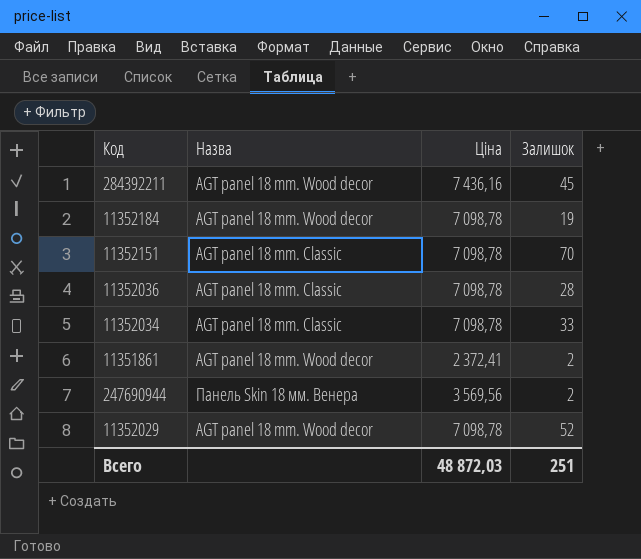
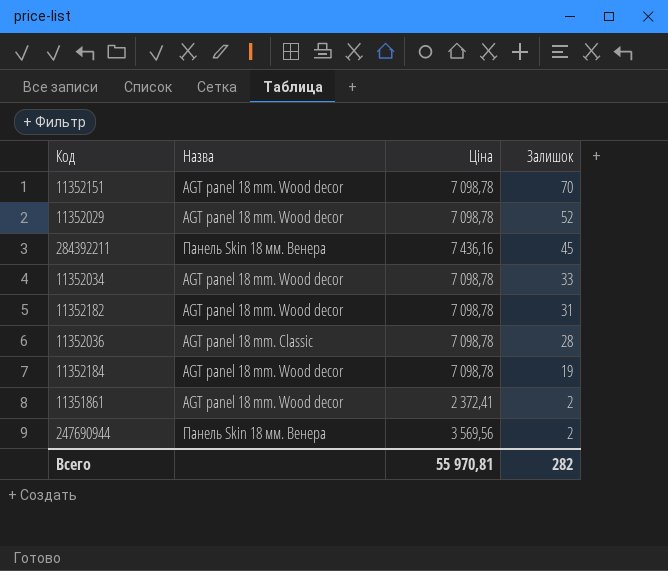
row order: none -> Залишок descending
11352151 | Назва: AGT panel 18 mm. Classic -> AGT panel 18 mm. Wood decor
284392211 | Назва: AGT panel 18 mm. Wood decor -> Панель Skin 18 мм. Венера
11352034 | Назва: AGT panel 18 mm. Classic -> AGT panel 18 mm. Wood decor
row 11352182: none -> AGT panel 18 mm. Wood decor | 7 098,78 | 31
Всего | Ціна: 48 872,03 -> 55 970,81
Всего | Залишок: 251 -> 282

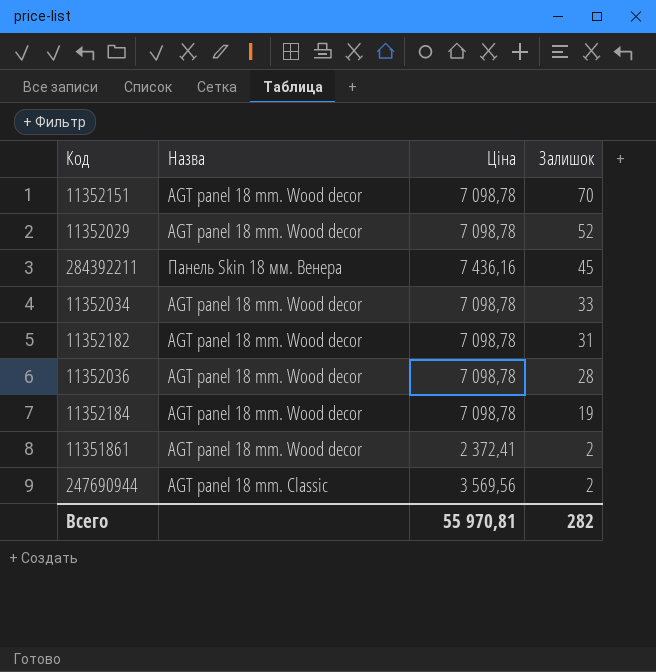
11352036 | Назва: AGT panel 18 mm. Classic -> AGT panel 18 mm. Wood decor
247690944 | Назва: Панель Skin 18 мм. Венера -> AGT panel 18 mm. Classic

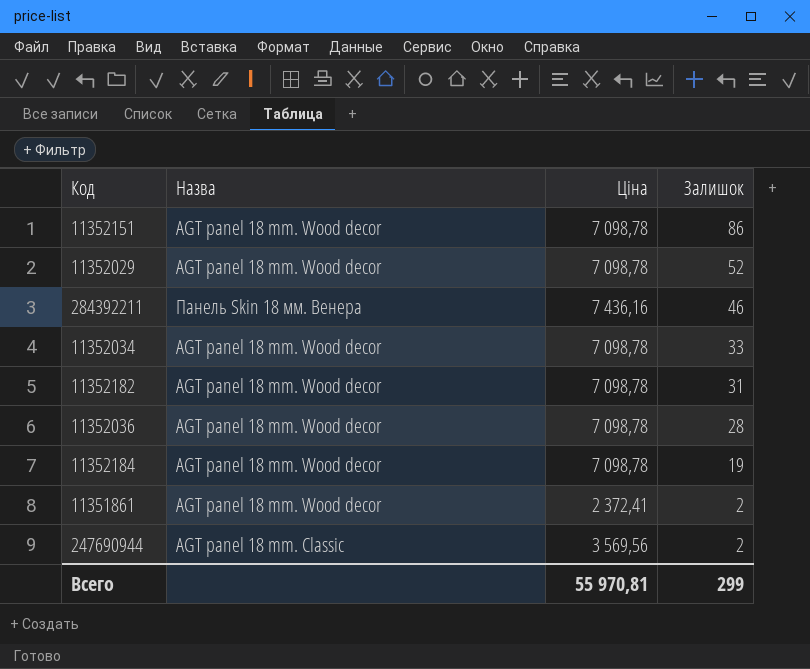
11352151 | Залишок: 70 -> 86
284392211 | Залишок: 45 -> 46
Всего | Залишок: 282 -> 299

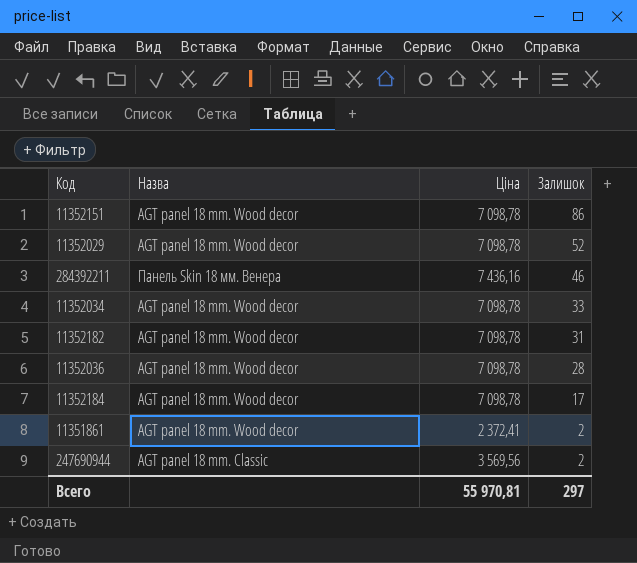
11352184 | Залишок: 19 -> 17
Всего | Залишок: 299 -> 297

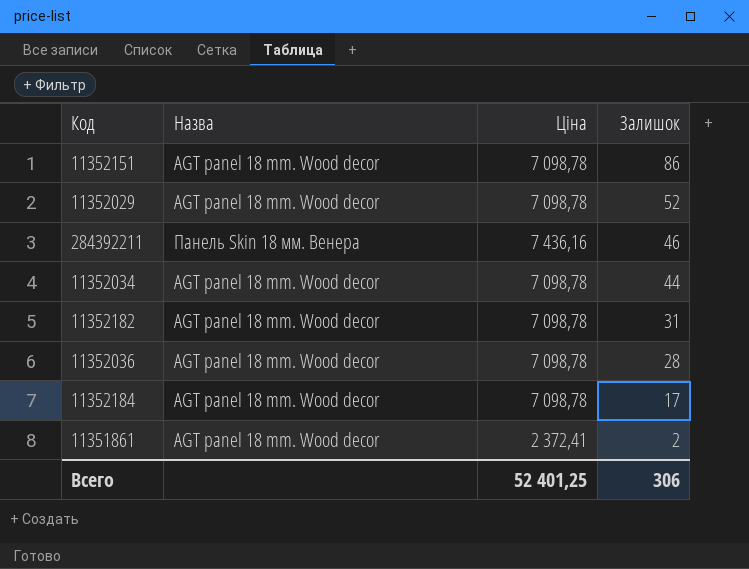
row 247690944: AGT panel 18 mm. Classic | 3 569,56 | 2 -> none
11352034 | Залишок: 33 -> 44
Всего | Ціна: 55 970,81 -> 52 401,25
Всего | Залишок: 297 -> 306

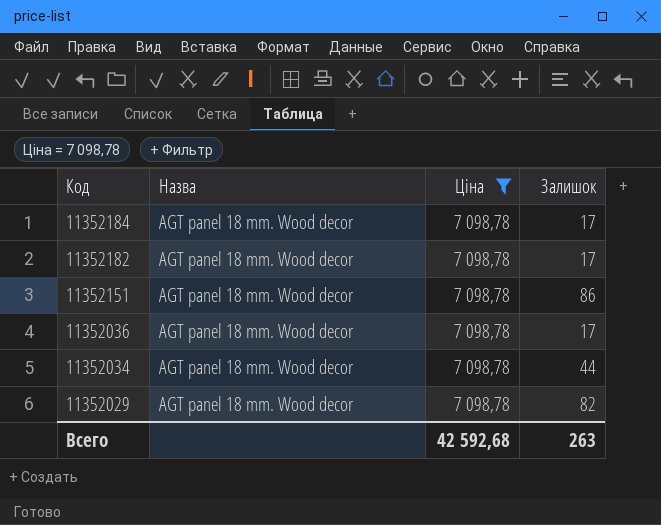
filter: none -> Ціна = 7 098,78
row order: Залишок descending -> Код descending
11352182 | Залишок: 31 -> 17
11352036 | Залишок: 28 -> 17
11352029 | Залишок: 52 -> 82
Всего | Ціна: 52 401,25 -> 42 592,68
Всего | Залишок: 306 -> 263

